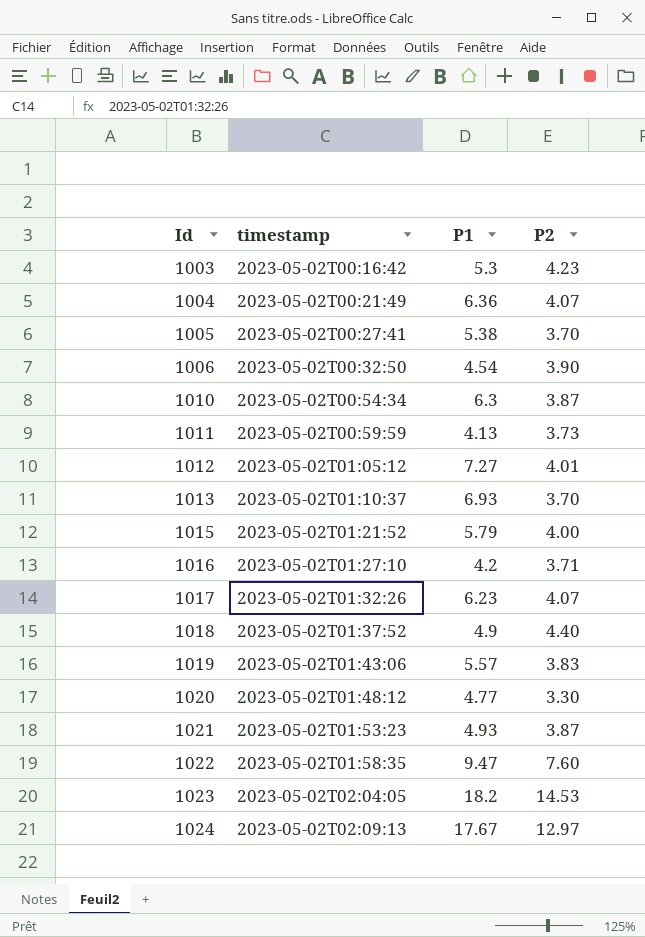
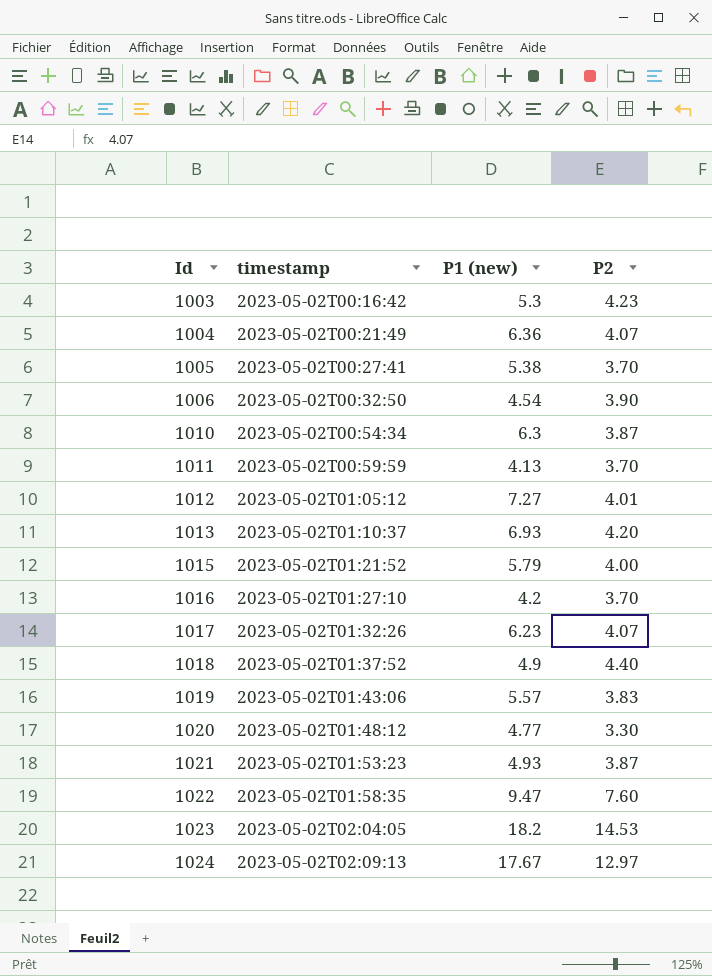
column name: P1 -> P1 (new)
1011 | P2: 3.73 -> 3.70
1013 | P2: 3.70 -> 4.20
1016 | P2: 3.71 -> 3.70

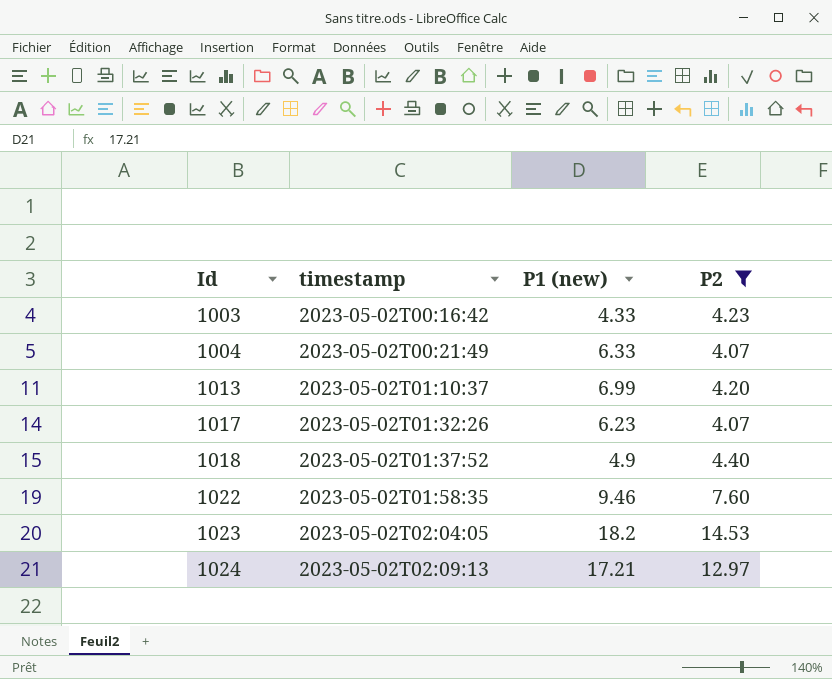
filter: none -> P2 >= 4.07
1003 | P1 (new): 5.3 -> 4.33
1004 | P1 (new): 6.36 -> 6.33
1013 | P1 (new): 6.93 -> 6.99
1022 | P1 (new): 9.47 -> 9.46
1024 | P1 (new): 17.67 -> 17.21

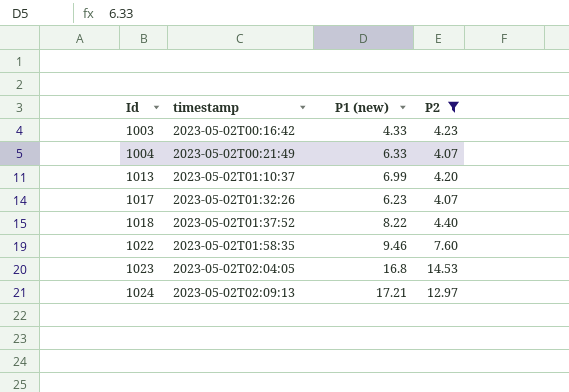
1018 | P1 (new): 4.9 -> 8.22
1023 | P1 (new): 18.2 -> 16.8

